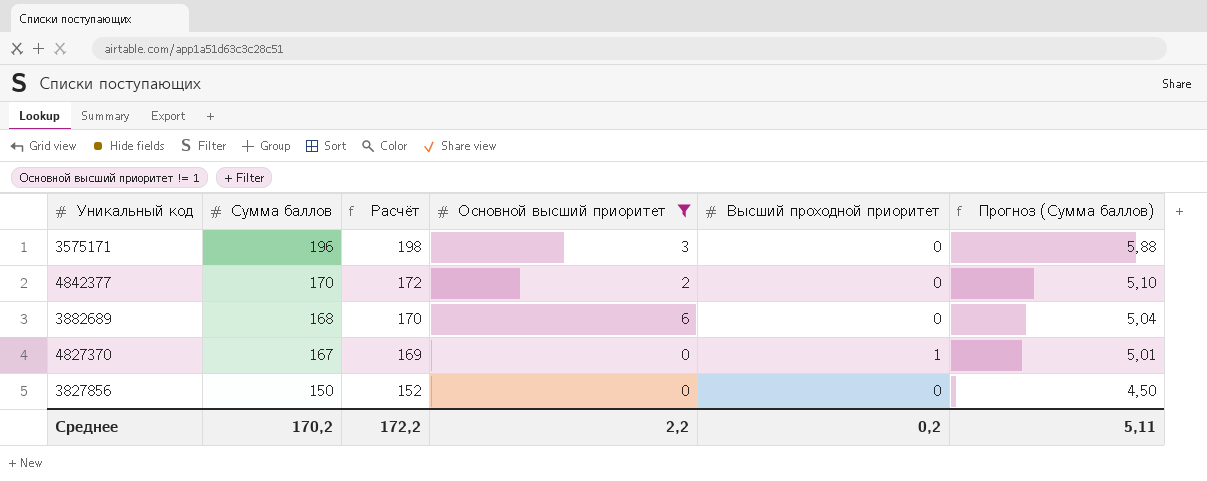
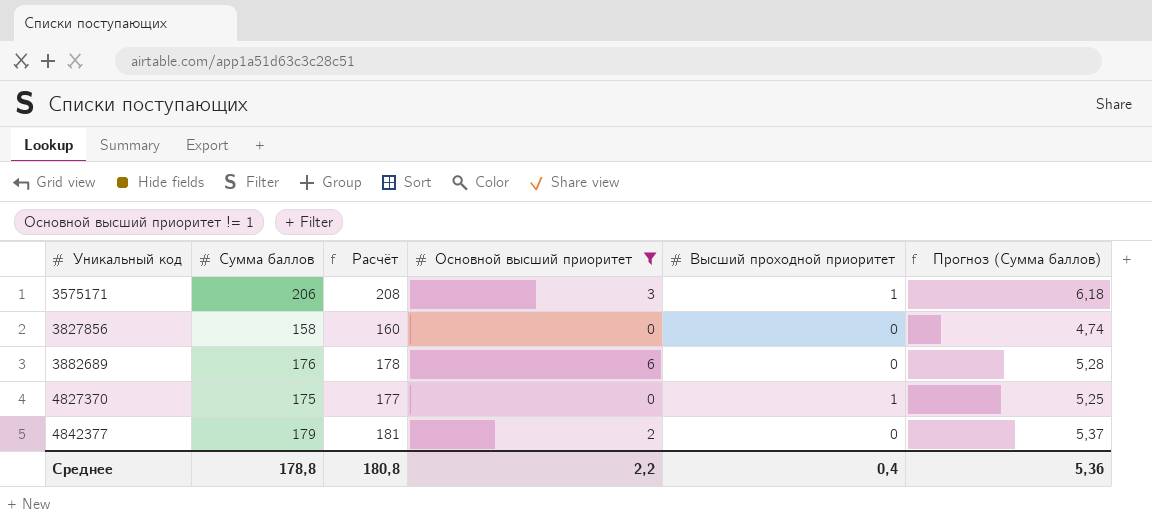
row order: Сумма баллов descending -> Уникальный код ascending
3575171 | Сумма баллов: 196 -> 206
3575171 | Расчёт: 198 -> 208
3575171 | Высший проходной приоритет: 0 -> 1
3575171 | Прогноз (Сумма баллов): 5,88 -> 6,18
3827856 | Сумма баллов: 150 -> 158
3827856 | Расчёт: 152 -> 160
3827856 | Прогноз (Сумма баллов): 4,50 -> 4,74
3882689 | Сумма баллов: 168 -> 176
3882689 | Расчёт: 170 -> 178
3882689 | Прогноз (Сумма баллов): 5,04 -> 5,28
4827370 | Сумма баллов: 167 -> 175
4827370 | Расчёт: 169 -> 177
4827370 | Прогноз (Сумма баллов): 5,01 -> 5,25
4842377 | Сумма баллов: 170 -> 179
4842377 | Расчёт: 172 -> 181
4842377 | Прогноз (Сумма баллов): 5,10 -> 5,37
Среднее | Сумма баллов: 170,2 -> 178,8
Среднее | Расчёт: 172,2 -> 180,8
Среднее | Высший проходной приоритет: 0,2 -> 0,4
Среднее | Прогноз (Сумма баллов): 5,11 -> 5,36

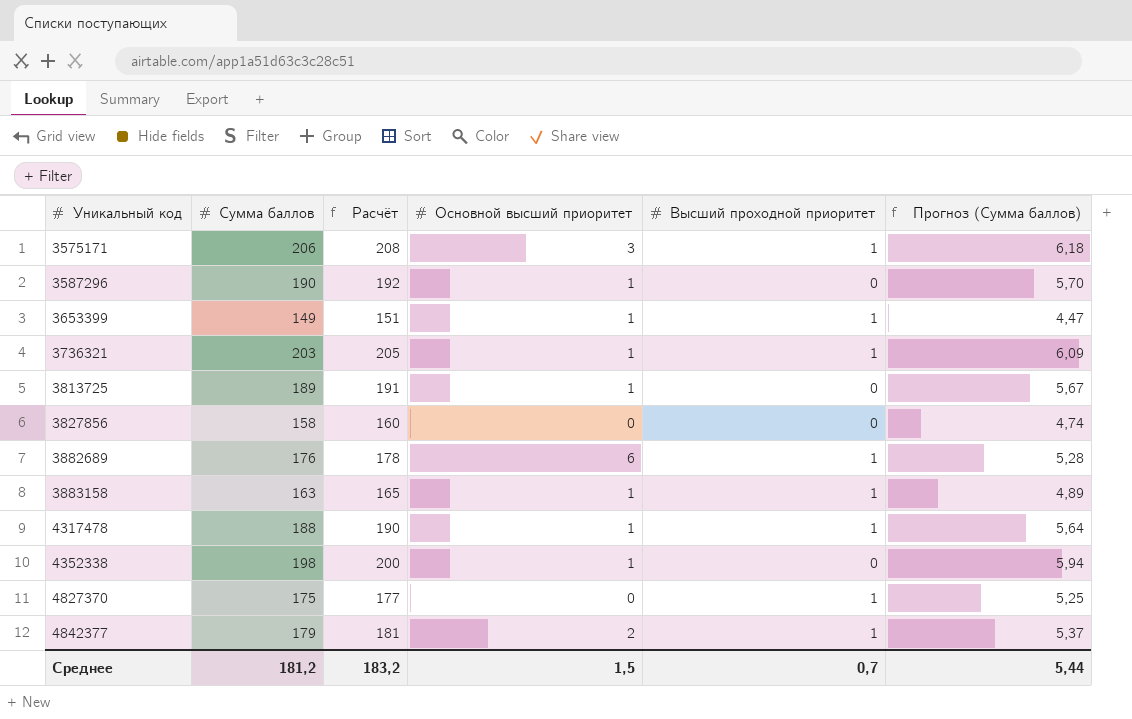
filter: Основной высший приоритет != 1 -> none
3882689 | Высший проходной приоритет: 0 -> 1
4842377 | Высший проходной приоритет: 0 -> 1
Среднее | Сумма баллов: 178,8 -> 181,2
Среднее | Расчёт: 180,8 -> 183,2
Среднее | Основной высший приоритет: 2,2 -> 1,5
Среднее | Высший проходной приоритет: 0,4 -> 0,7
Среднее | Прогноз (Сумма баллов): 5,36 -> 5,44

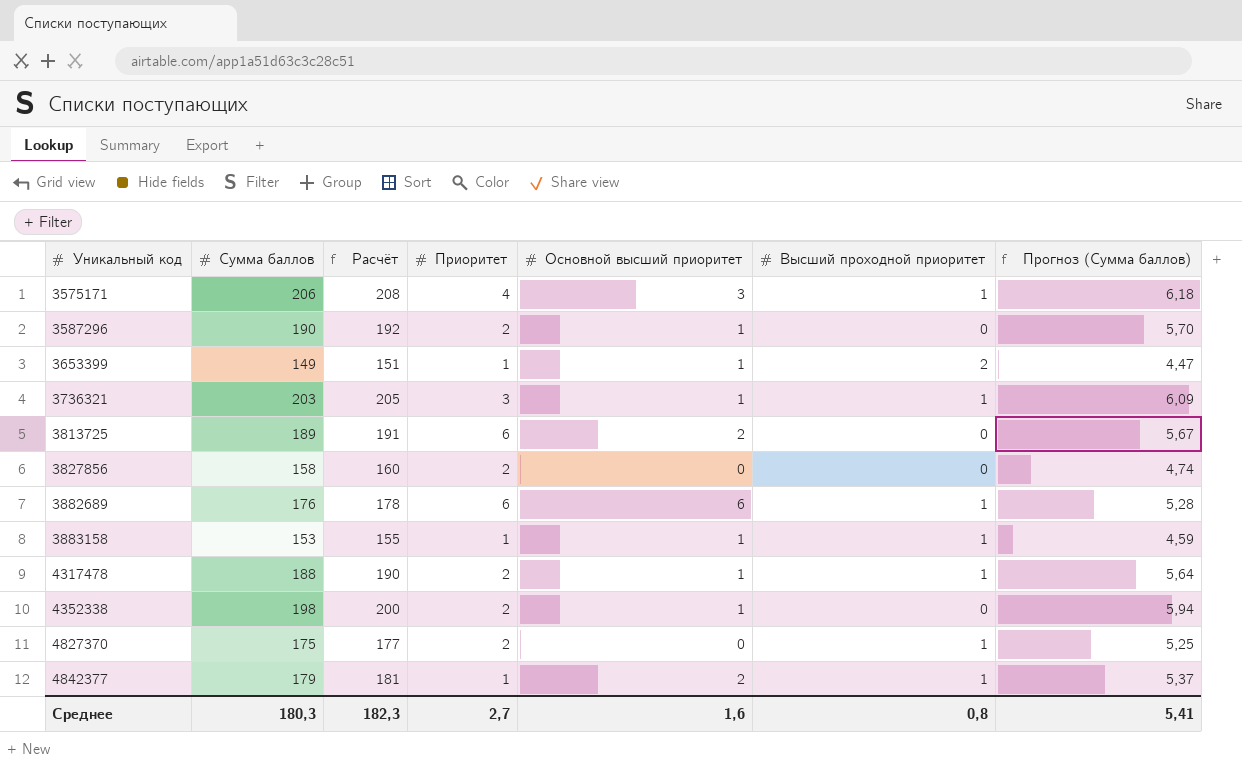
column Приоритет | position: none -> 4
3653399 | Высший проходной приоритет: 1 -> 2
3813725 | Основной высший приоритет: 1 -> 2
3883158 | Сумма баллов: 163 -> 153
3883158 | Расчёт: 165 -> 155
3883158 | Прогноз (Сумма баллов): 4,89 -> 4,59
Среднее | Сумма баллов: 181,2 -> 180,3
Среднее | Расчёт: 183,2 -> 182,3
Среднее | Основной высший приоритет: 1,5 -> 1,6
Среднее | Высший проходной приоритет: 0,7 -> 0,8
Среднее | Прогноз (Сумма баллов): 5,44 -> 5,41

